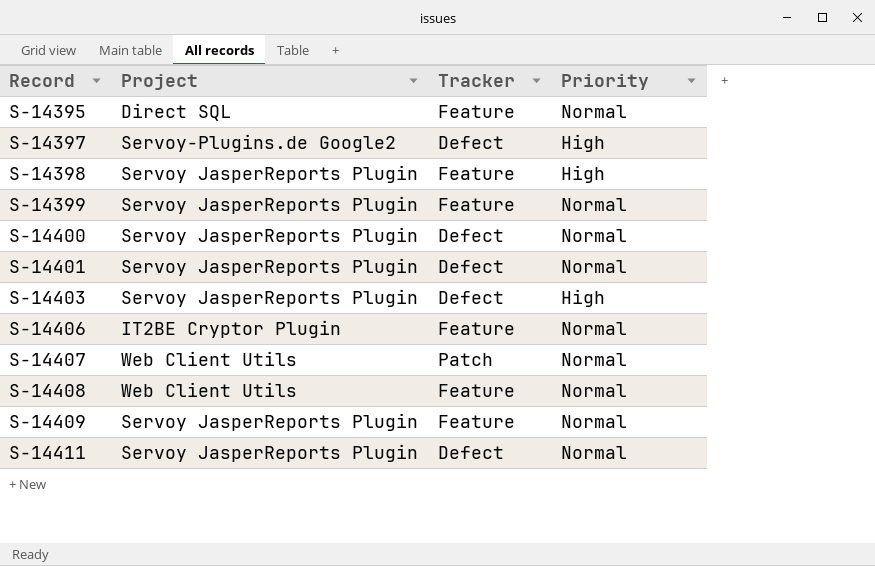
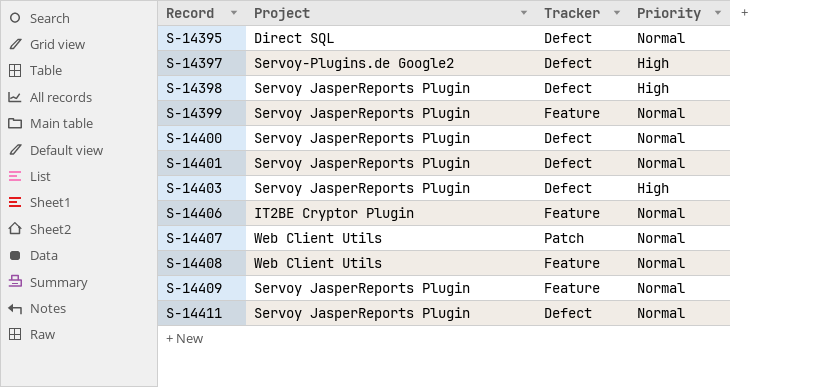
S-14395 | Tracker: Feature -> Defect
S-14398 | Tracker: Feature -> Defect

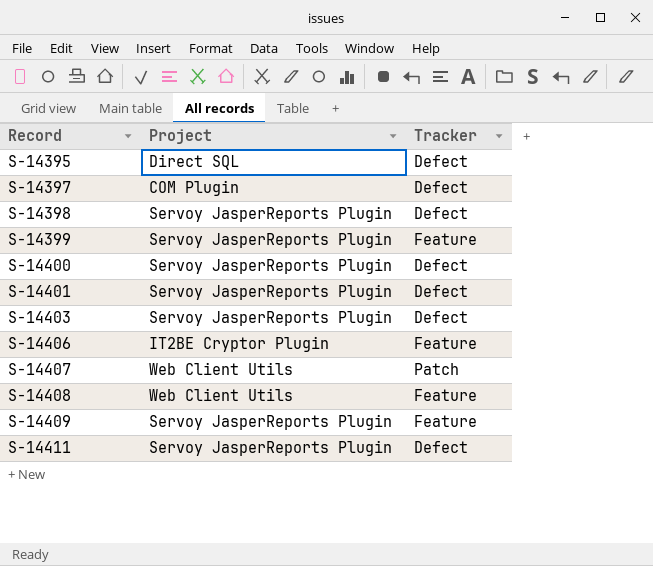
column Priority | position: 4 -> none
S-14397 | Project: Servoy-Plugins.de Google2 -> COM Plugin

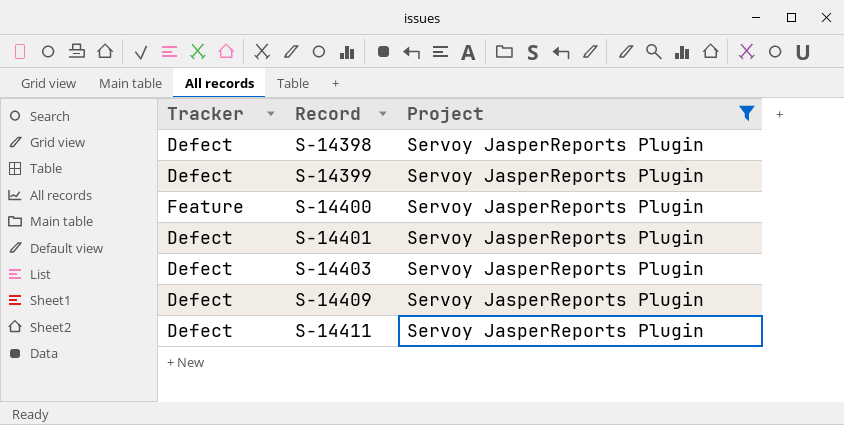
filter: none -> Project = Servoy JasperReports Plugin
column Tracker | position: 3 -> 1
S-14399 | Tracker: Feature -> Defect
S-14400 | Tracker: Defect -> Feature
S-14409 | Tracker: Feature -> Defect

